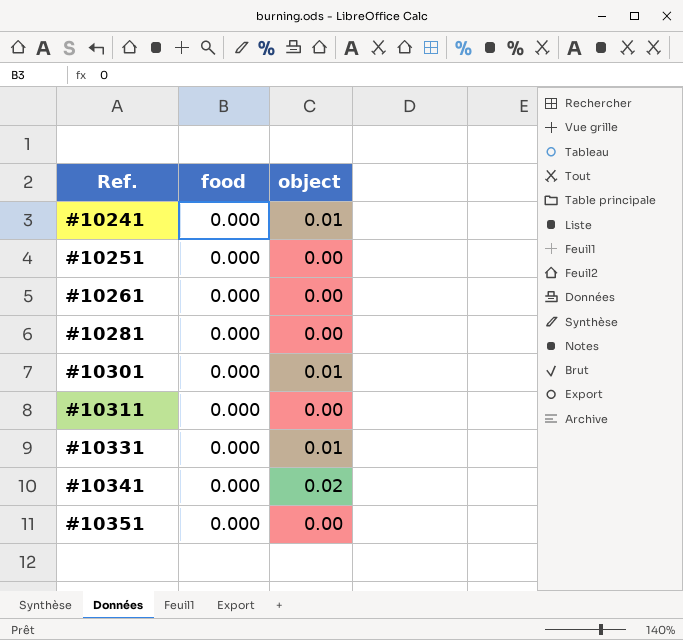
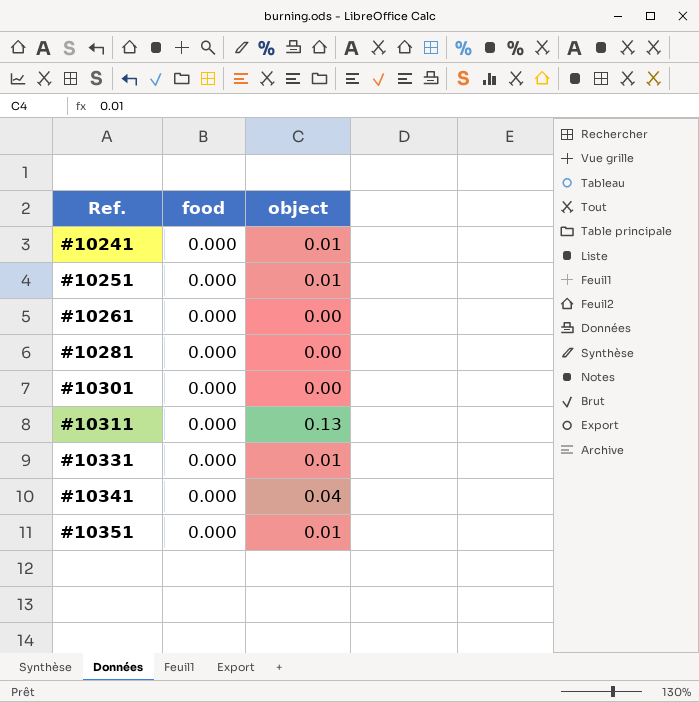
#10251 | object: 0.00 -> 0.01
#10301 | object: 0.01 -> 0.00
#10311 | object: 0.00 -> 0.13
#10341 | object: 0.02 -> 0.04
#10351 | object: 0.00 -> 0.01

